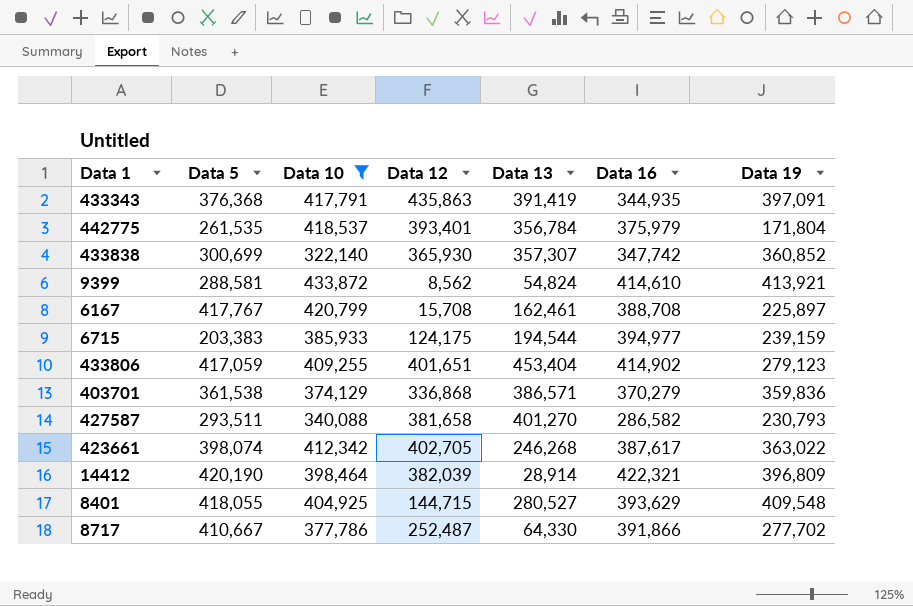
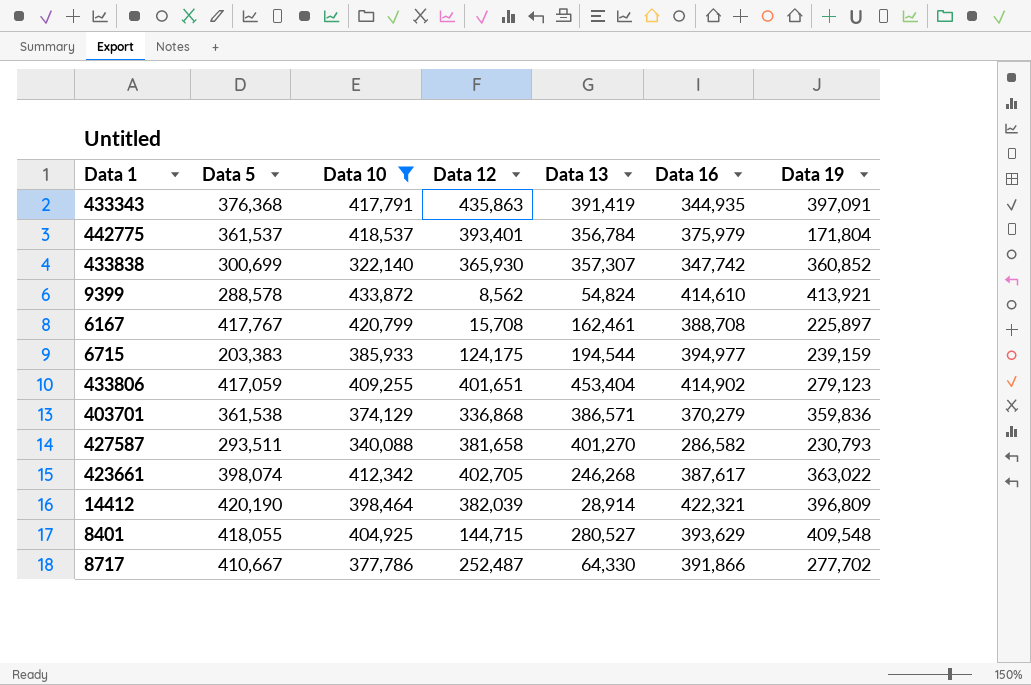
442775 | Data 5: 261,535 -> 361,537
9399 | Data 5: 288,581 -> 288,578

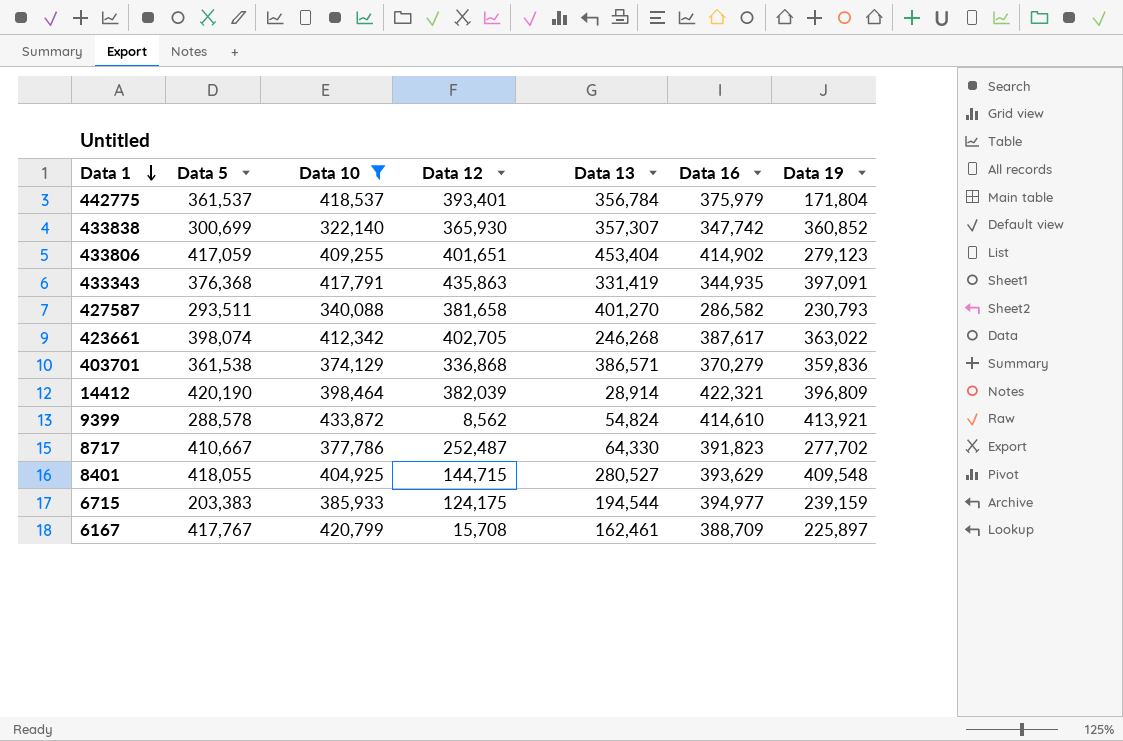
row order: none -> Data 1 descending
433343 | Data 13: 391,419 -> 331,419
8717 | Data 16: 391,866 -> 391,823
6167 | Data 16: 388,708 -> 388,709

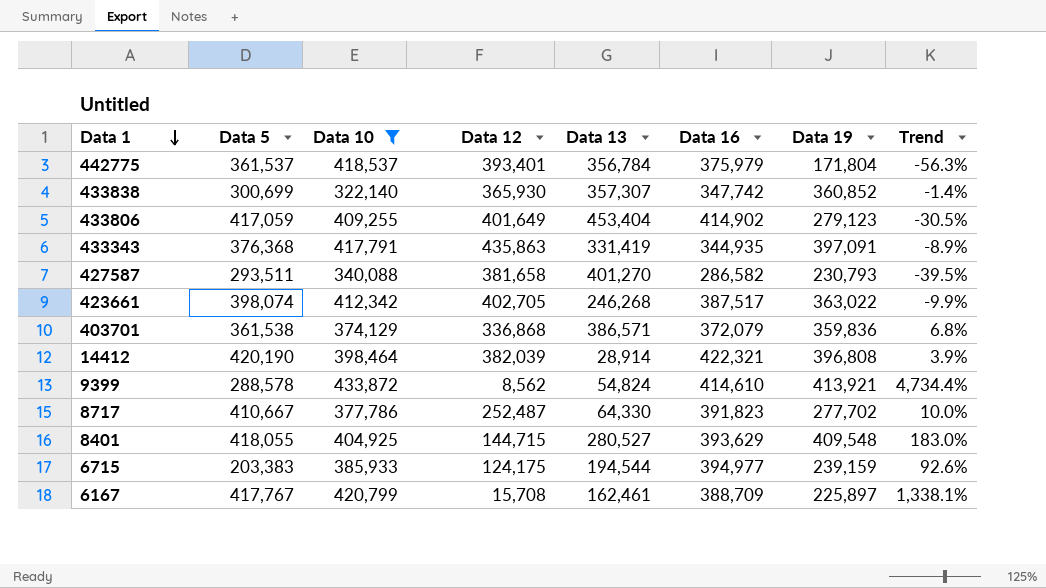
column Trend | formula: none -> ([Data 19] - [Data 12]) / [Data 12]
433806 | Data 12: 401,651 -> 401,649
423661 | Data 16: 387,617 -> 387,517
403701 | Data 16: 370,279 -> 372,079
14412 | Data 19: 396,809 -> 396,808

